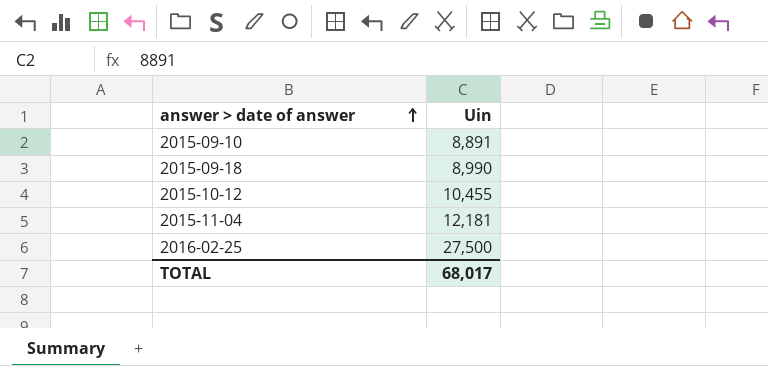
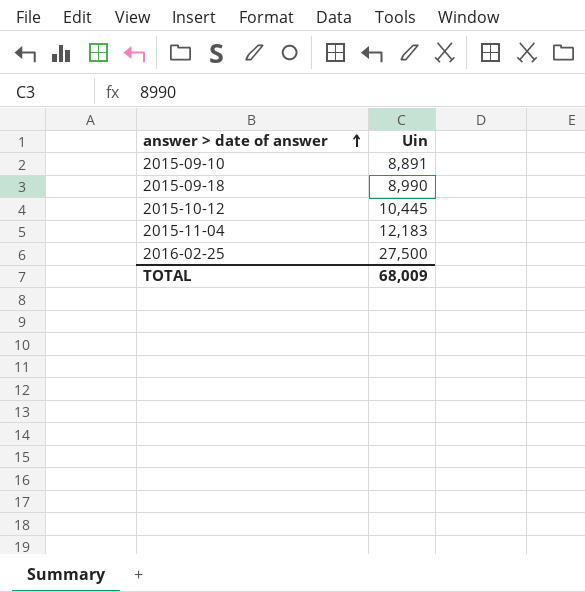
2015-10-12 | Uin: 10,455 -> 10,445
2015-11-04 | Uin: 12,181 -> 12,183
TOTAL | Uin: 68,017 -> 68,009

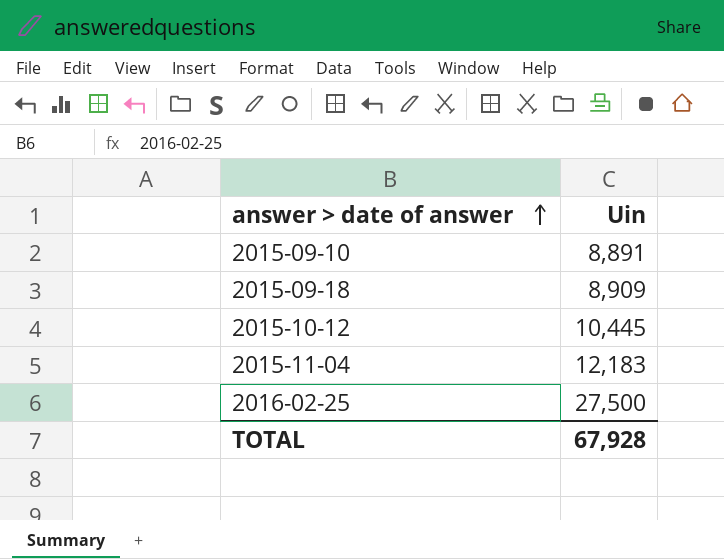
2015-09-18 | Uin: 8,990 -> 8,909
TOTAL | Uin: 68,009 -> 67,928

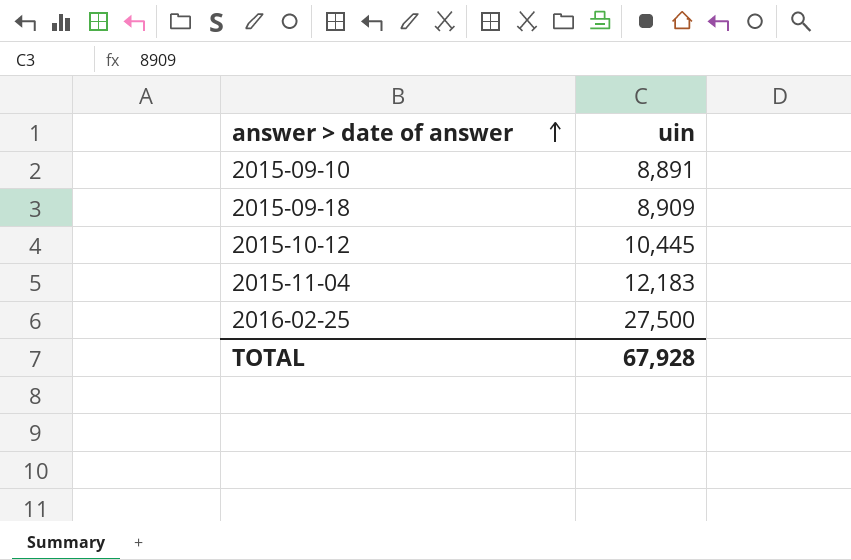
column name: Uin -> uin

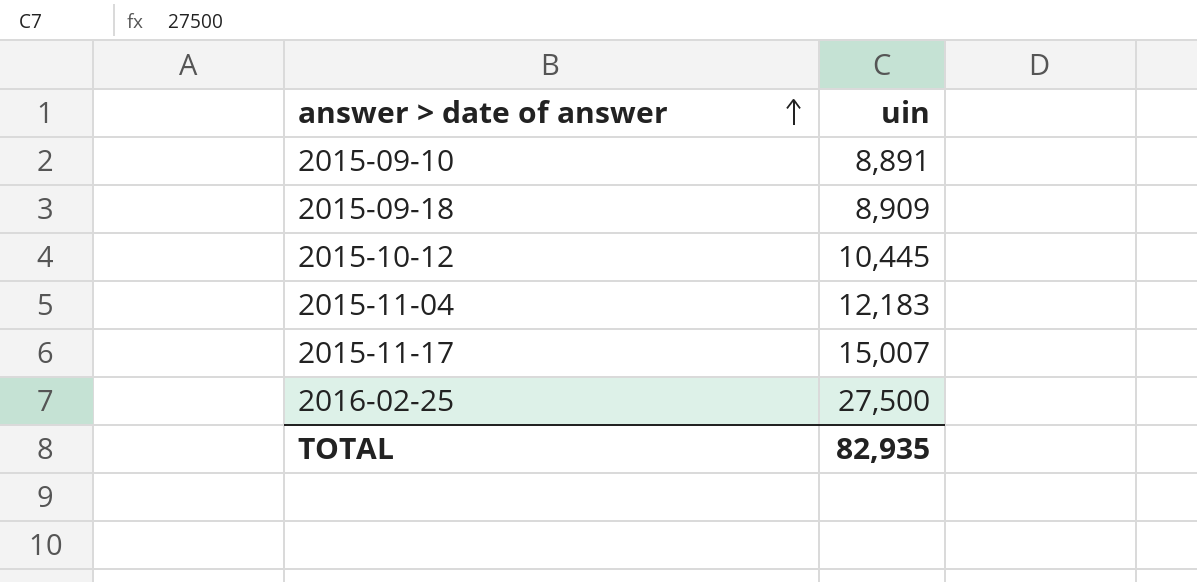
row 2015-11-17: none -> 15,007
TOTAL | uin: 67,928 -> 82,935

